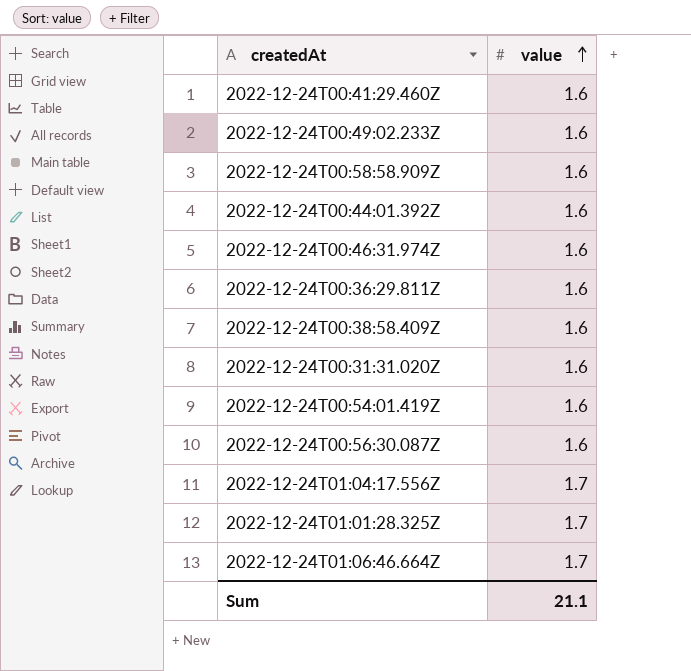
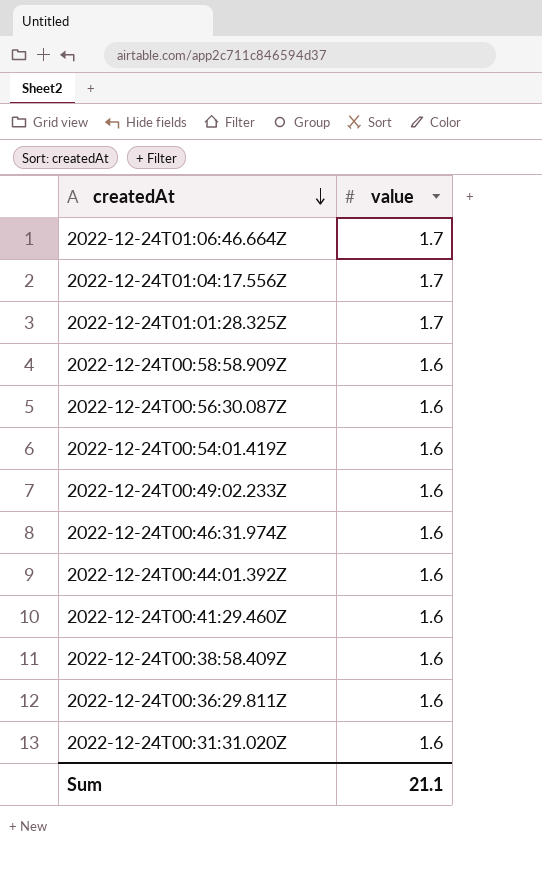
row order: value ascending -> createdAt descending

